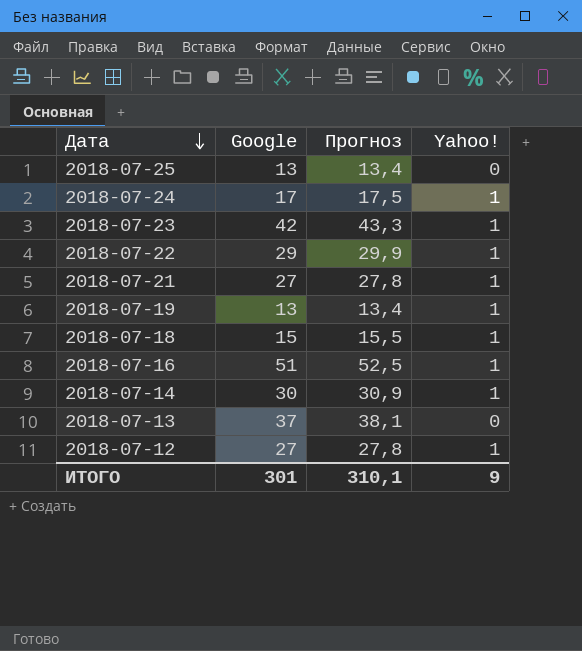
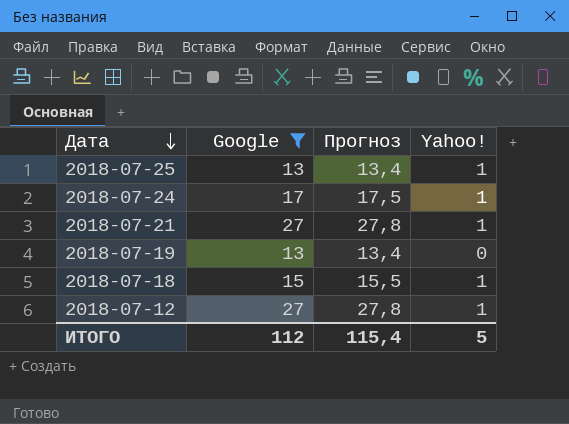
filter: none -> Google <= 27
2018-07-25 | Yahoo!: 0 -> 1
2018-07-19 | Yahoo!: 1 -> 0
ИТОГО | Google: 301 -> 112
ИТОГО | Прогноз: 310,1 -> 115,4
ИТОГО | Yahoo!: 9 -> 5

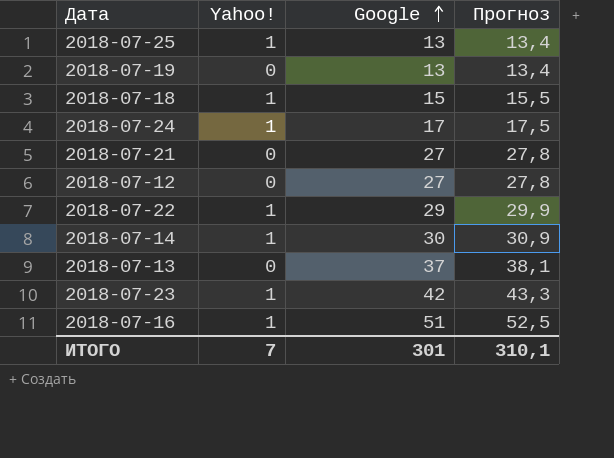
filter: Google <= 27 -> none
row order: Дата descending -> Google ascending
column Yahoo! | position: 4 -> 2
2018-07-21 | Yahoo!: 1 -> 0
2018-07-12 | Yahoo!: 1 -> 0
ИТОГО | Yahoo!: 5 -> 7
ИТОГО | Google: 112 -> 301
ИТОГО | Прогноз: 115,4 -> 310,1

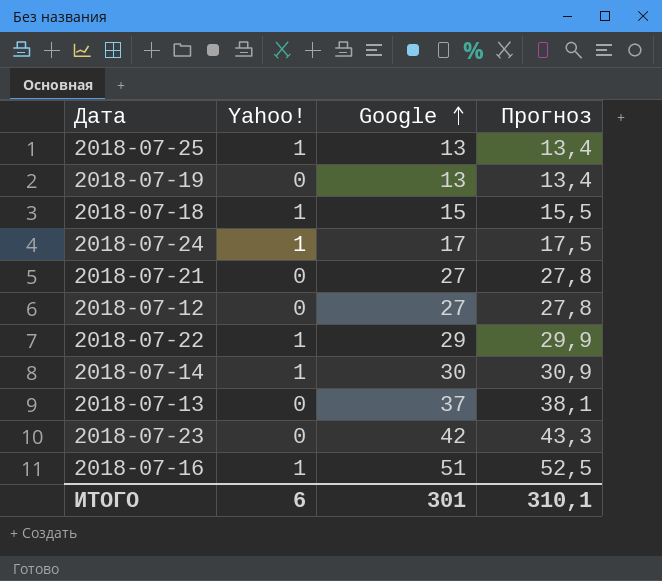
2018-07-23 | Yahoo!: 1 -> 0
ИТОГО | Yahoo!: 7 -> 6

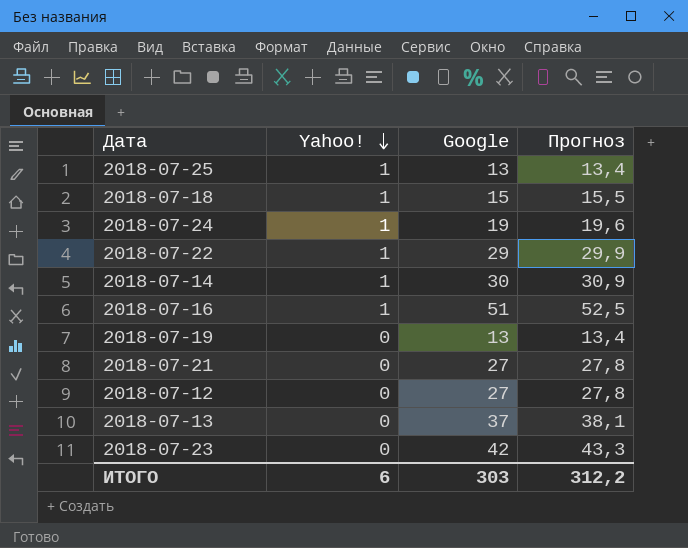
row order: Google ascending -> Yahoo! descending
2018-07-24 | Google: 17 -> 19
2018-07-24 | Прогноз: 17,5 -> 19,6
ИТОГО | Google: 301 -> 303
ИТОГО | Прогноз: 310,1 -> 312,2

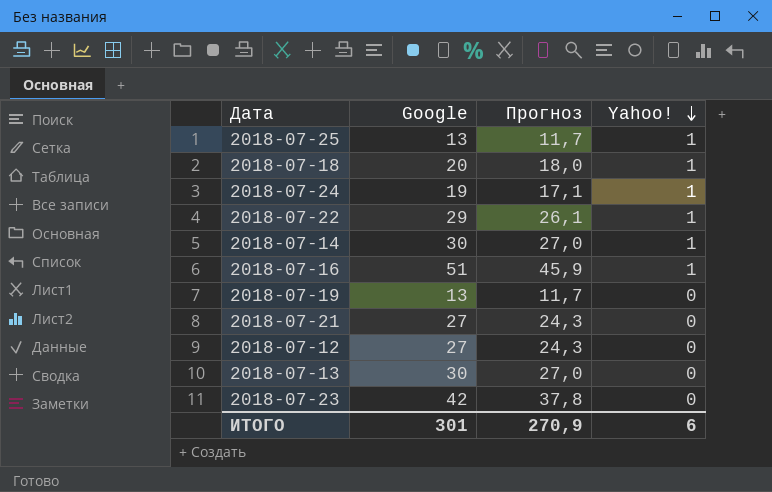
column Прогноз | formula: [Google] * 1,03 -> [Google] * 0,9
column Yahoo! | position: 2 -> 4
2018-07-18 | Google: 15 -> 20
2018-07-13 | Google: 37 -> 30
ИТОГО | Google: 303 -> 301
ИТОГО | Прогноз: 312,2 -> 270,9

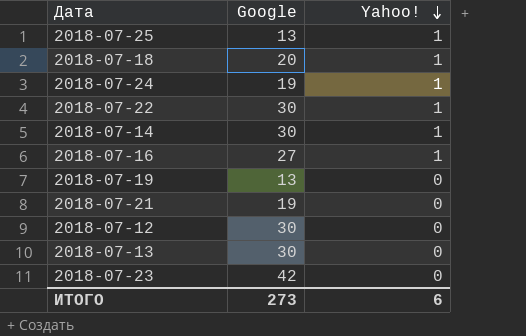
column Прогноз | formula: [Google] * 0,9 -> none
2018-07-22 | Google: 29 -> 30
2018-07-16 | Google: 51 -> 27
2018-07-21 | Google: 27 -> 19
2018-07-12 | Google: 27 -> 30
ИТОГО | Google: 301 -> 273

